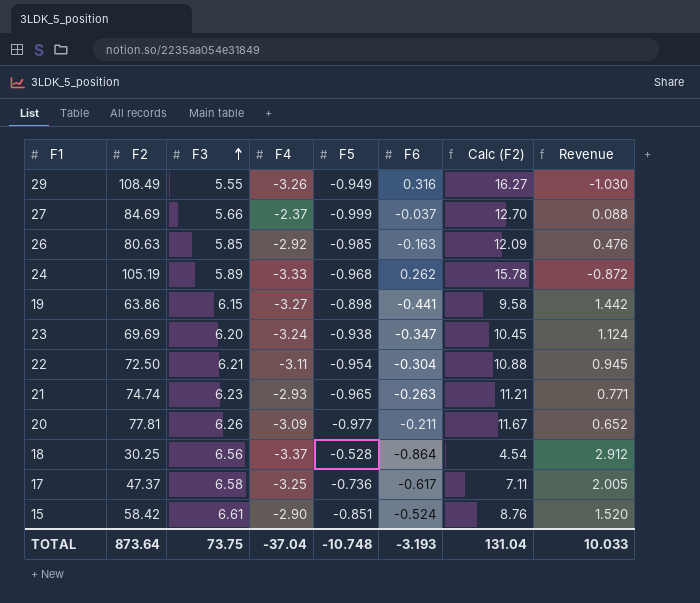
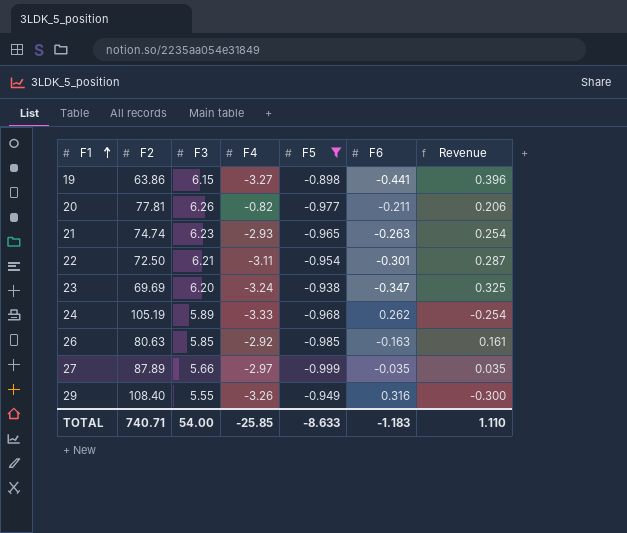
filter: none -> F5 <= -0.898
row order: F3 ascending -> F1 ascending
column Calc (F2) | formula: [F2] * 0.15 -> none
column Revenue | formula: [F4] * [F6] -> [F5] * [F6]
20 | F4: -3.09 -> -0.82
22 | F6: -0.304 -> -0.301
27 | F2: 84.69 -> 87.89
27 | F4: -2.37 -> -2.97
27 | F6: -0.037 -> -0.035
29 | F2: 108.49 -> 108.40
TOTAL | F2: 873.64 -> 740.71
TOTAL | F3: 73.75 -> 54.00
TOTAL | F4: -37.04 -> -25.85
TOTAL | F5: -10.748 -> -8.633
TOTAL | F6: -3.193 -> -1.183
TOTAL | Revenue: 10.033 -> 1.110

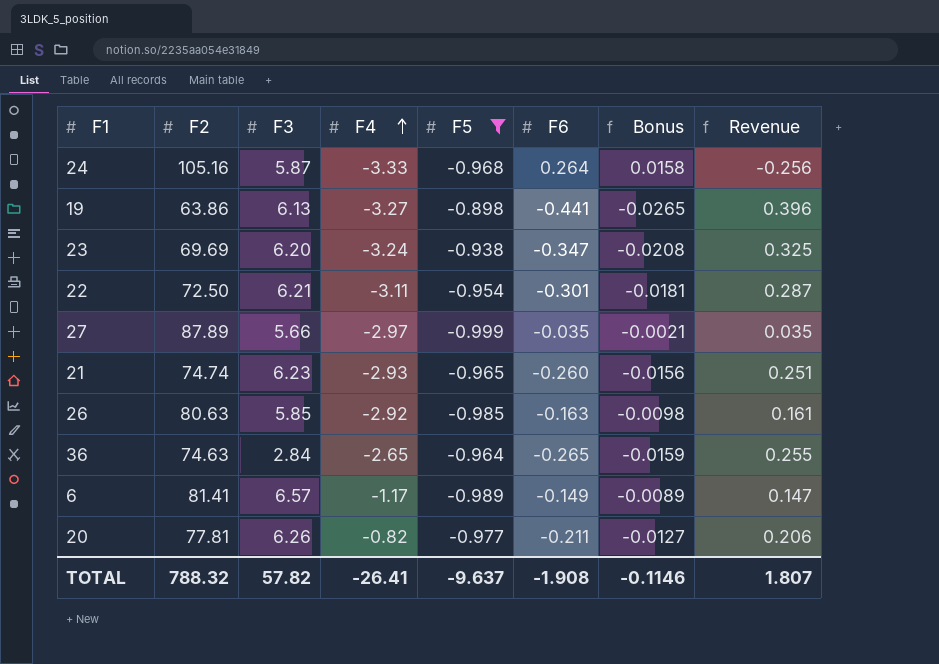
row order: F1 ascending -> F4 ascending
column Bonus | formula: none -> [F6] * 0.06
row 29: 108.40 | 5.55 | -3.26 | -0.949 | 0.316 | -0.300 -> none
24 | F2: 105.19 -> 105.16
24 | F3: 5.89 -> 5.87
24 | F6: 0.262 -> 0.264
24 | Revenue: -0.254 -> -0.256
19 | F3: 6.15 -> 6.13
21 | F6: -0.263 -> -0.260
21 | Revenue: 0.254 -> 0.251
row 36: none -> 74.63 | 2.84 | -2.65 | -0.964 | -0.265 | -0.0159 | 0.255
row 6: none -> 81.41 | 6.57 | -1.17 | -0.989 | -0.149 | -0.0089 | 0.147
TOTAL | F2: 740.71 -> 788.32
TOTAL | F3: 54.00 -> 57.82
TOTAL | F4: -25.85 -> -26.41
TOTAL | F5: -8.633 -> -9.637
TOTAL | F6: -1.183 -> -1.908
TOTAL | Revenue: 1.110 -> 1.807

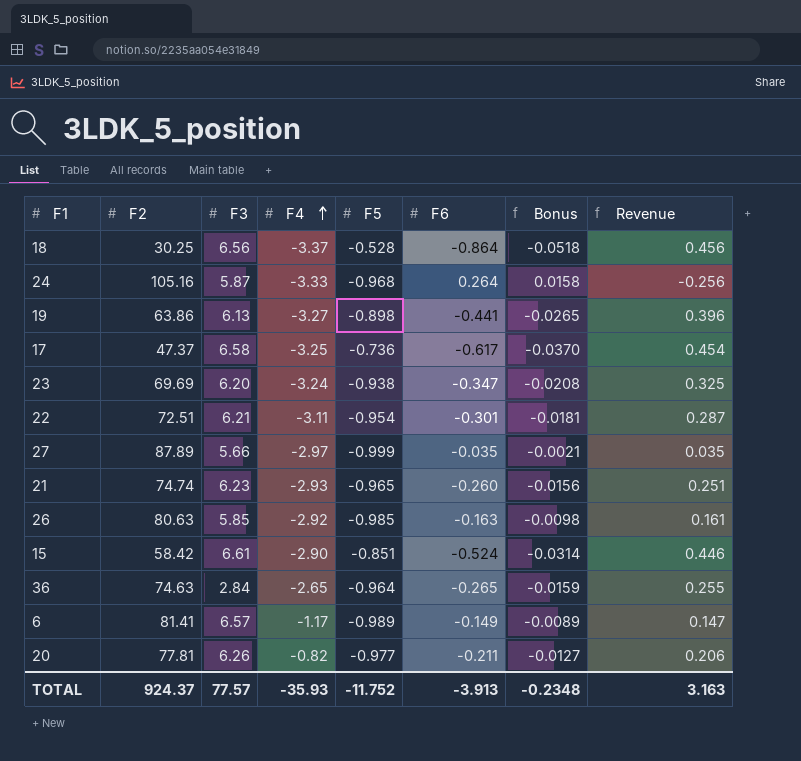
filter: F5 <= -0.898 -> none
22 | F2: 72.50 -> 72.51
TOTAL | F2: 788.32 -> 924.37
TOTAL | F3: 57.82 -> 77.57
TOTAL | F4: -26.41 -> -35.93
TOTAL | F5: -9.637 -> -11.752
TOTAL | F6: -1.908 -> -3.913
TOTAL | Bonus: -0.1146 -> -0.2348
TOTAL | Revenue: 1.807 -> 3.163

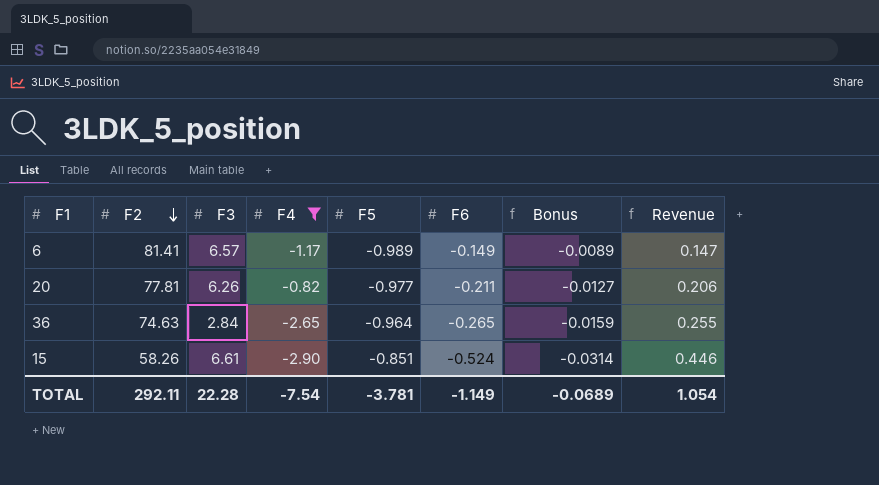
filter: none -> F4 >= -2.90
row order: F4 ascending -> F2 descending
15 | F2: 58.42 -> 58.26
TOTAL | F2: 924.37 -> 292.11
TOTAL | F3: 77.57 -> 22.28
TOTAL | F4: -35.93 -> -7.54
TOTAL | F5: -11.752 -> -3.781
TOTAL | F6: -3.913 -> -1.149
TOTAL | Bonus: -0.2348 -> -0.0689
TOTAL | Revenue: 3.163 -> 1.054

